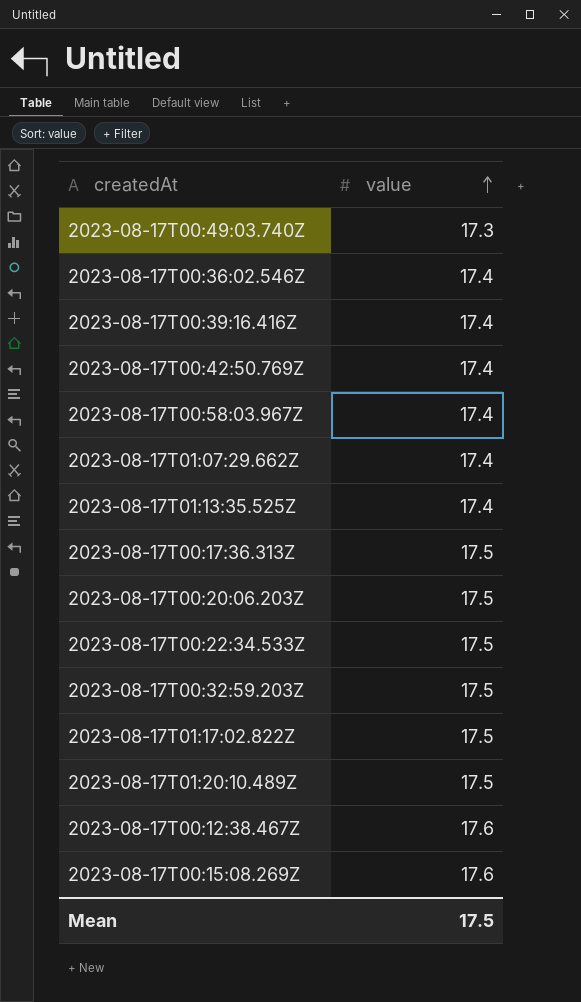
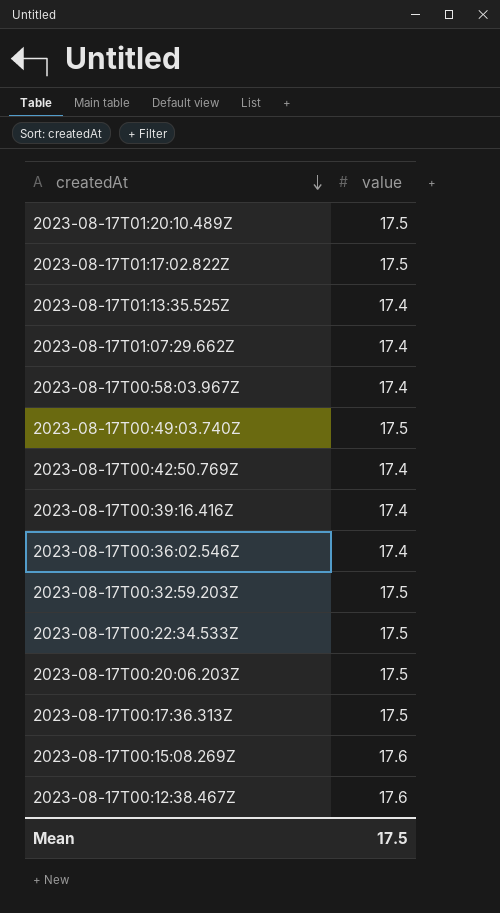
row order: value ascending -> createdAt descending
2023-08-17T00:49:03.740Z | value: 17.3 -> 17.5

